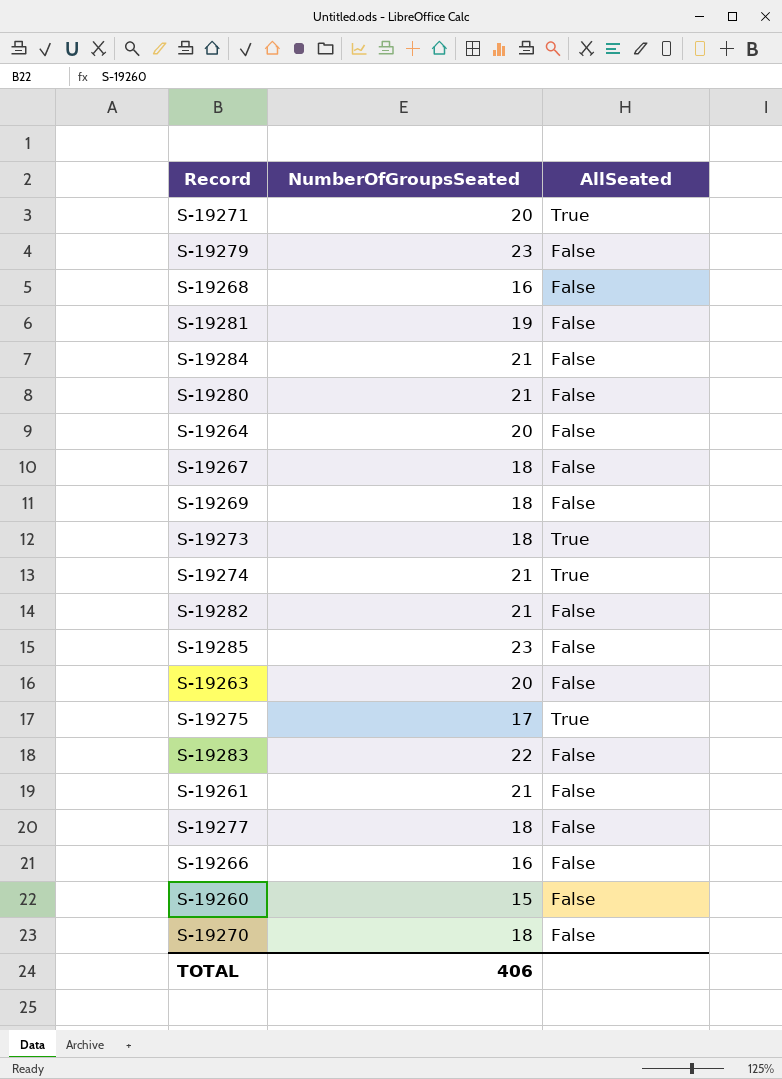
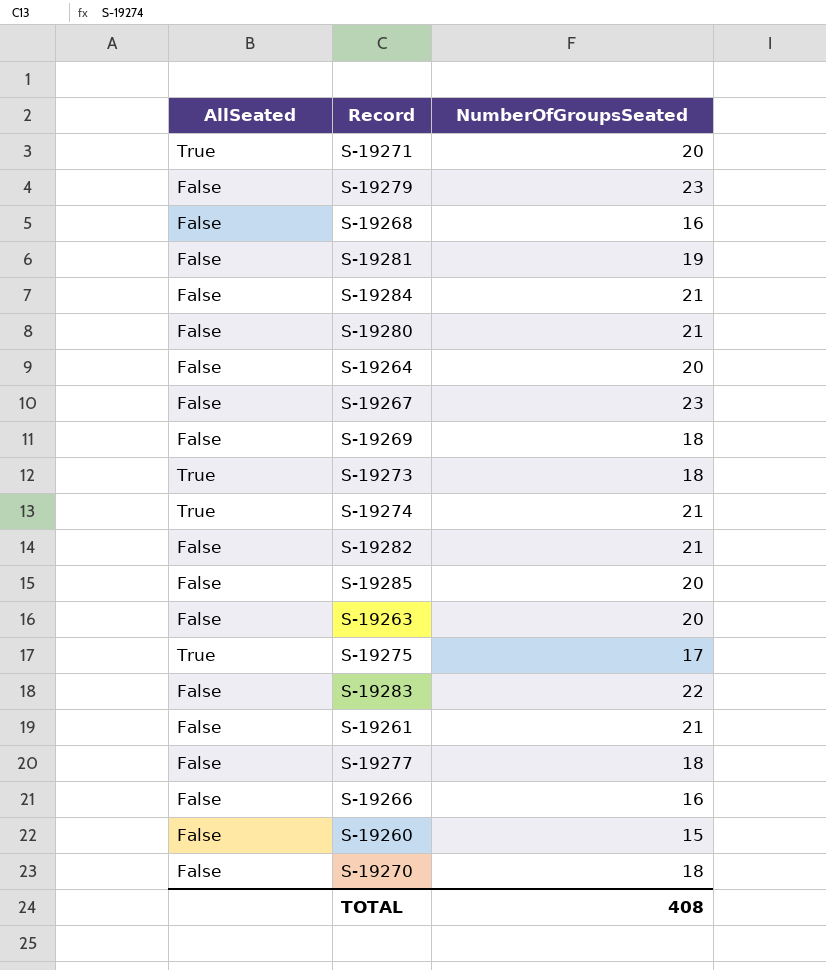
column AllSeated | position: 3 -> 1
S-19267 | NumberOfGroupsSeated: 18 -> 23
S-19285 | NumberOfGroupsSeated: 23 -> 20
TOTAL | NumberOfGroupsSeated: 406 -> 408

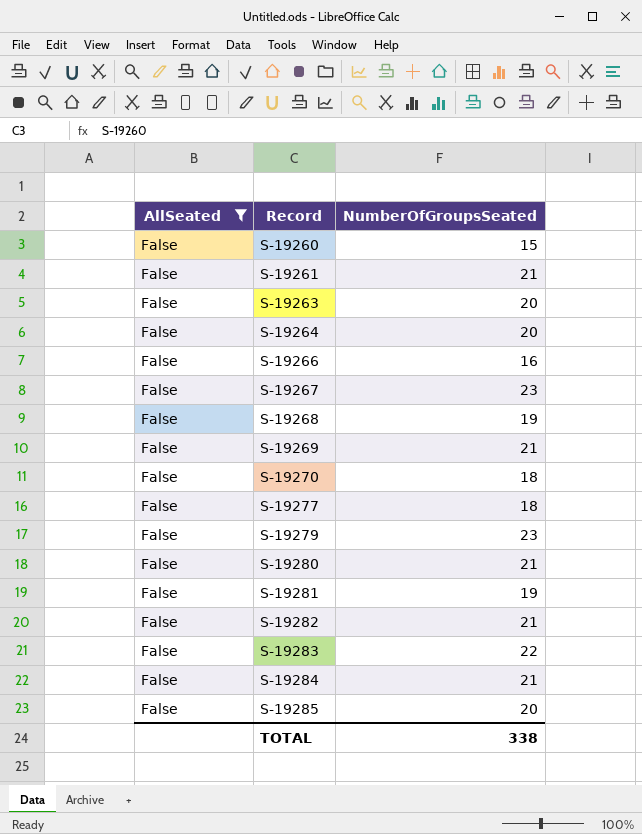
filter: none -> AllSeated = False
row order: none -> Record ascending
S-19268 | NumberOfGroupsSeated: 16 -> 19
S-19269 | NumberOfGroupsSeated: 18 -> 21
TOTAL | NumberOfGroupsSeated: 408 -> 338

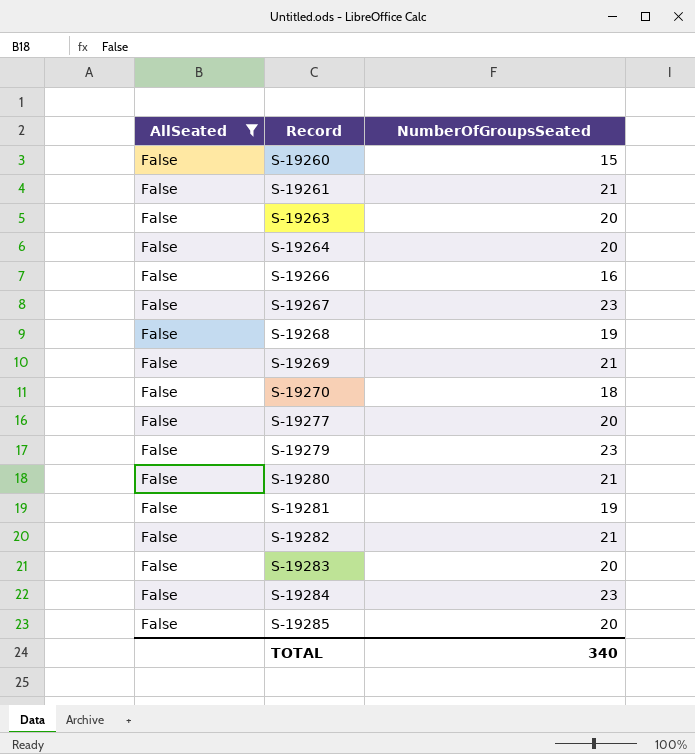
S-19277 | NumberOfGroupsSeated: 18 -> 20
S-19283 | NumberOfGroupsSeated: 22 -> 20
S-19284 | NumberOfGroupsSeated: 21 -> 23
TOTAL | NumberOfGroupsSeated: 338 -> 340

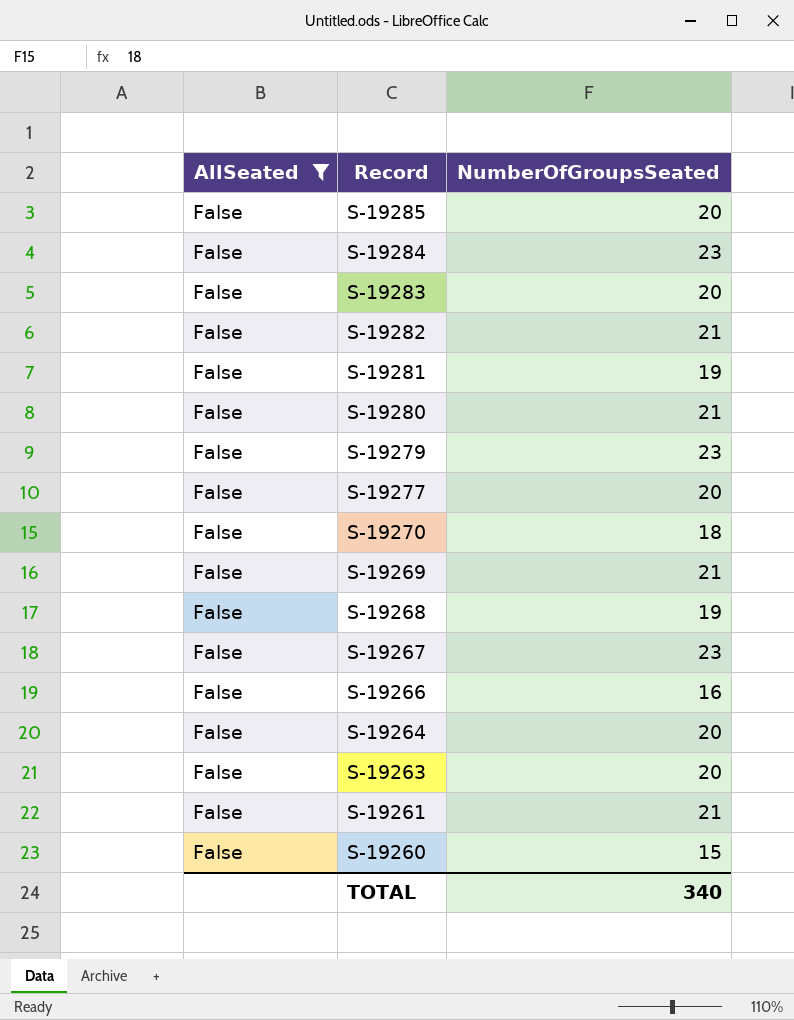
row order: Record ascending -> Record descending

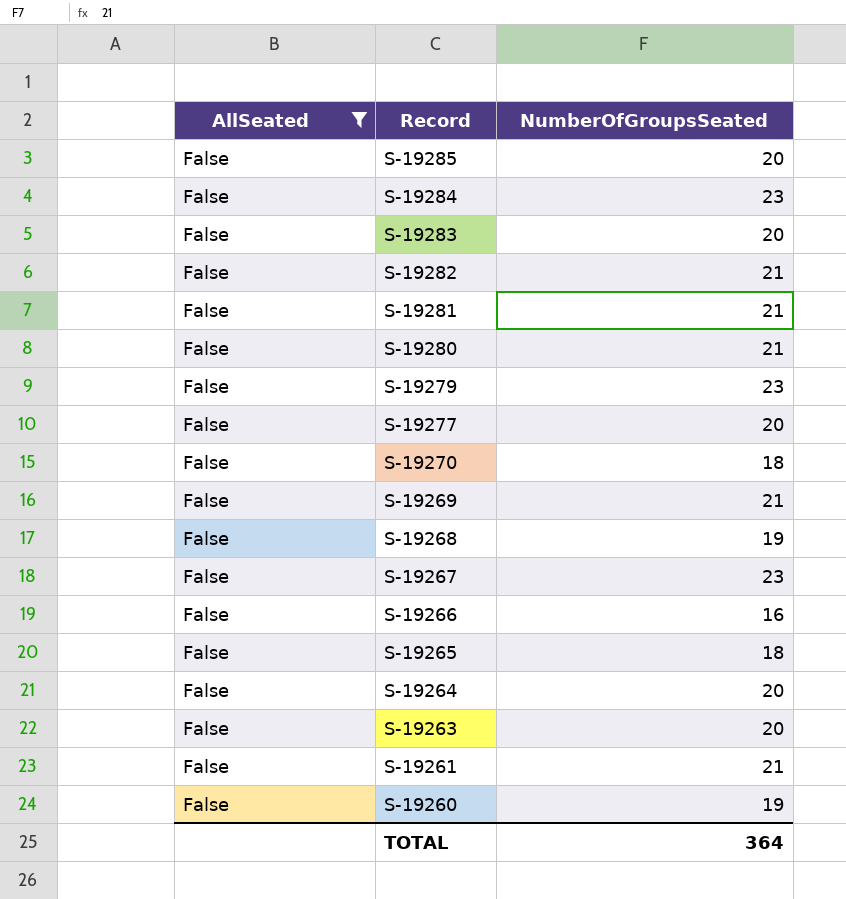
S-19281 | NumberOfGroupsSeated: 19 -> 21
row S-19265: none -> False | 18
S-19260 | NumberOfGroupsSeated: 15 -> 19
TOTAL | NumberOfGroupsSeated: 340 -> 364

